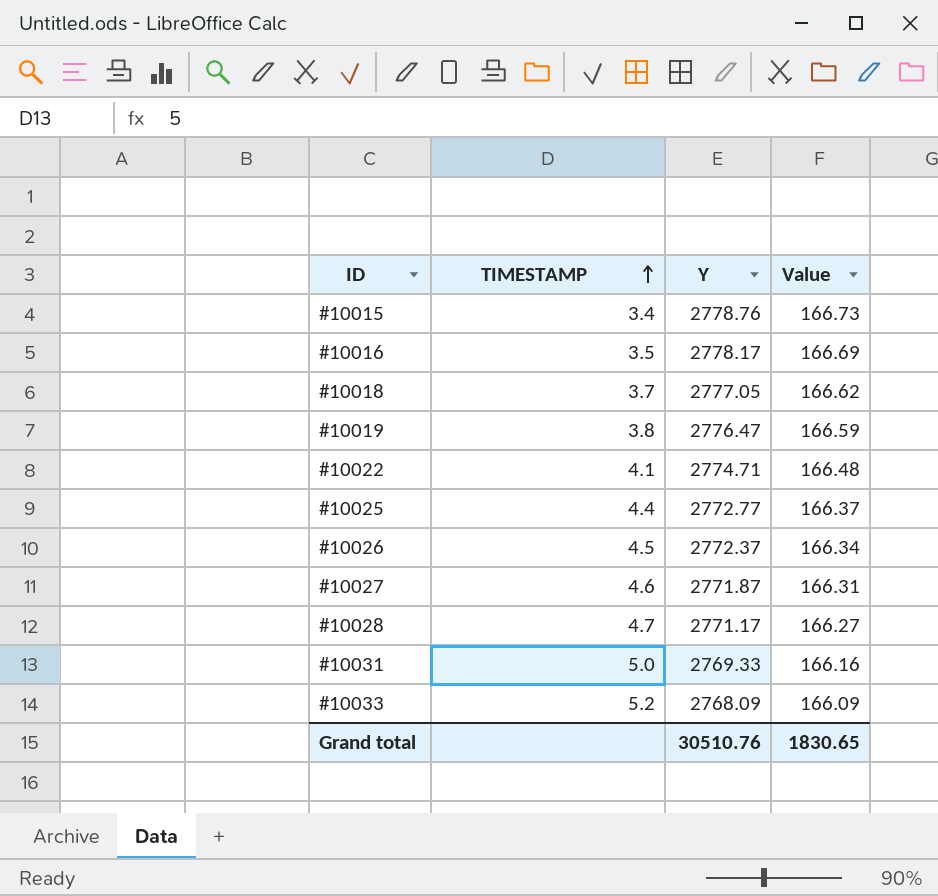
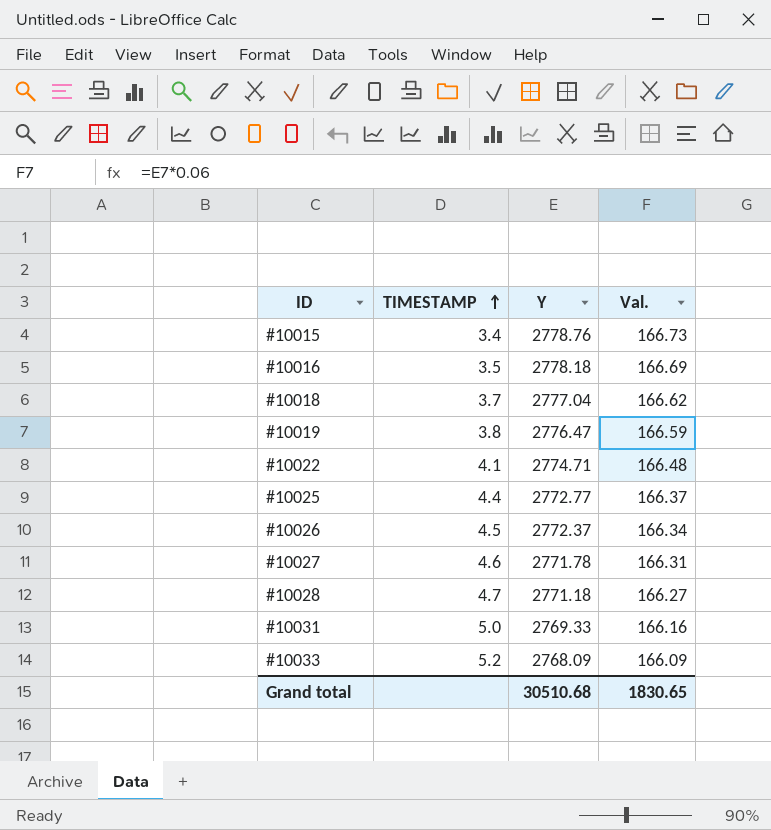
column name: Value -> Val.
#10016 | Y: 2778.17 -> 2778.18
#10018 | Y: 2777.05 -> 2777.04
#10027 | Y: 2771.87 -> 2771.78
#10028 | Y: 2771.17 -> 2771.18
Grand total | Y: 30510.76 -> 30510.68

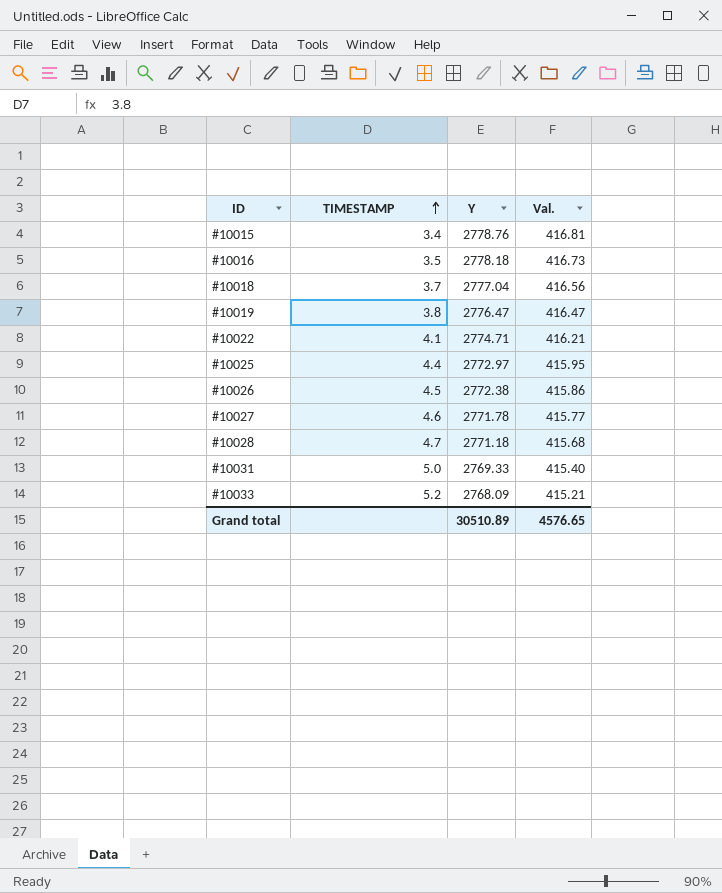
column Val. | formula: [Y] * 0.06 -> [Y] * 0.15
#10025 | Y: 2772.77 -> 2772.97
#10026 | Y: 2772.37 -> 2772.38
Grand total | Y: 30510.68 -> 30510.89
Grand total | Val.: 1830.65 -> 4576.65

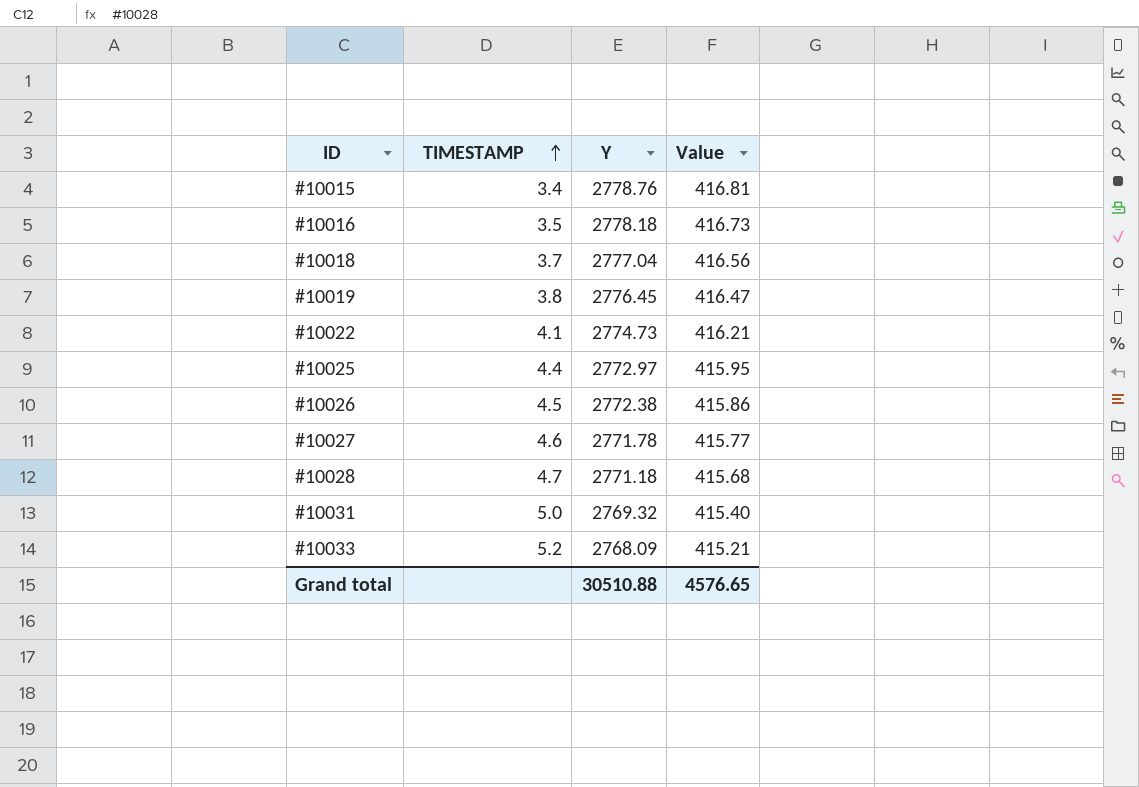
column name: Val. -> Value
#10019 | Y: 2776.47 -> 2776.45
#10022 | Y: 2774.71 -> 2774.73
#10031 | Y: 2769.33 -> 2769.32
Grand total | Y: 30510.89 -> 30510.88

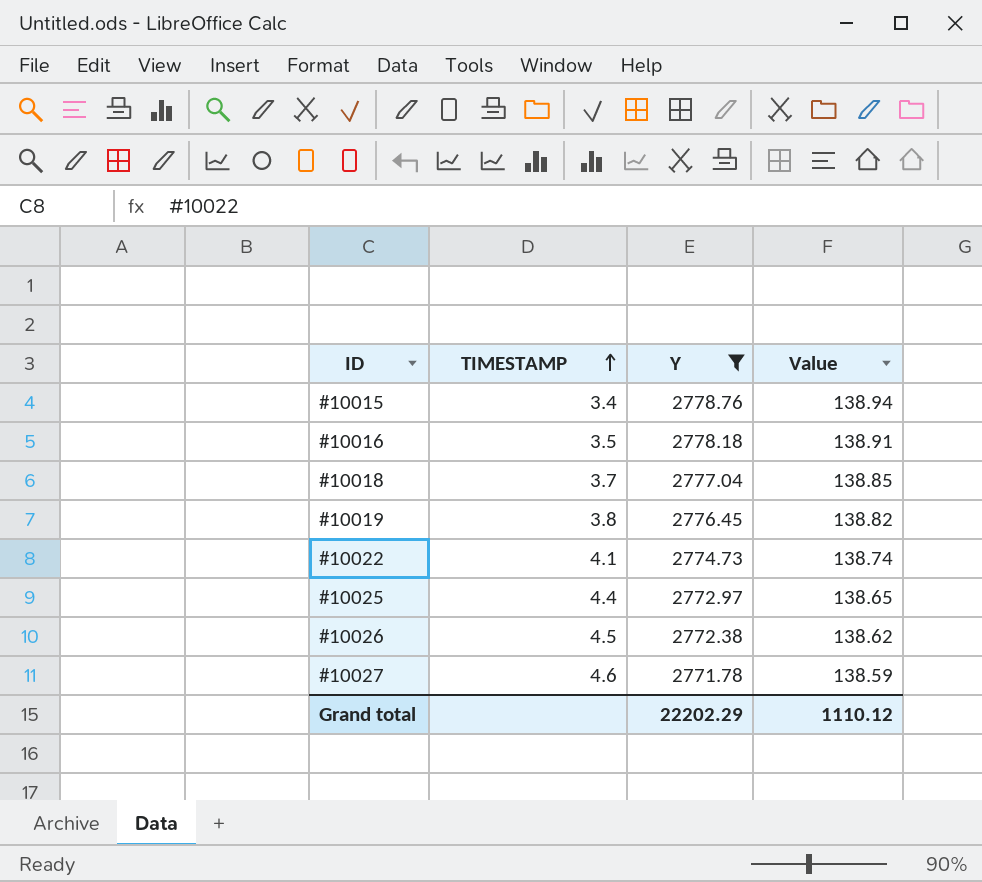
filter: none -> Y >= 2771.78
column Value | formula: [Y] * 0.15 -> [Y] * 0.05
Grand total | Y: 30510.88 -> 22202.29
Grand total | Value: 4576.65 -> 1110.12

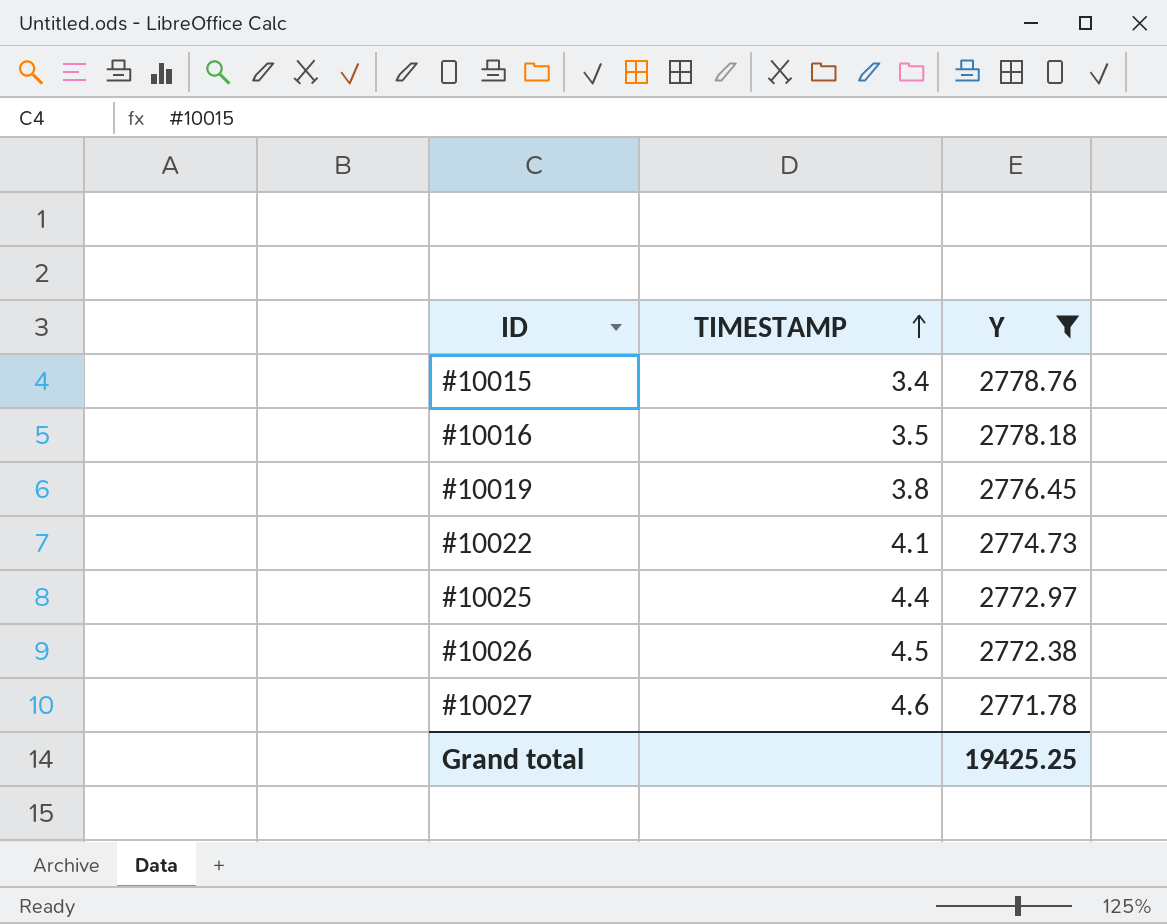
column Value | formula: [Y] * 0.05 -> none
row #10018: 3.7 | 2777.04 | 138.85 -> none
Grand total | Y: 22202.29 -> 19425.25

